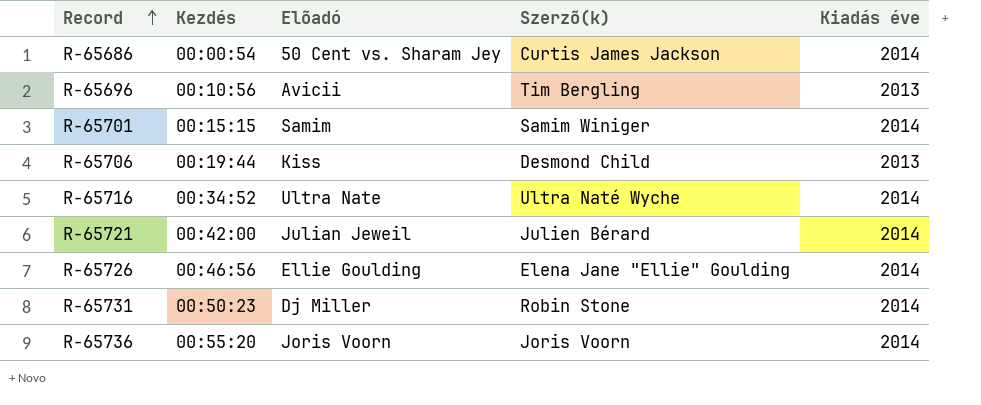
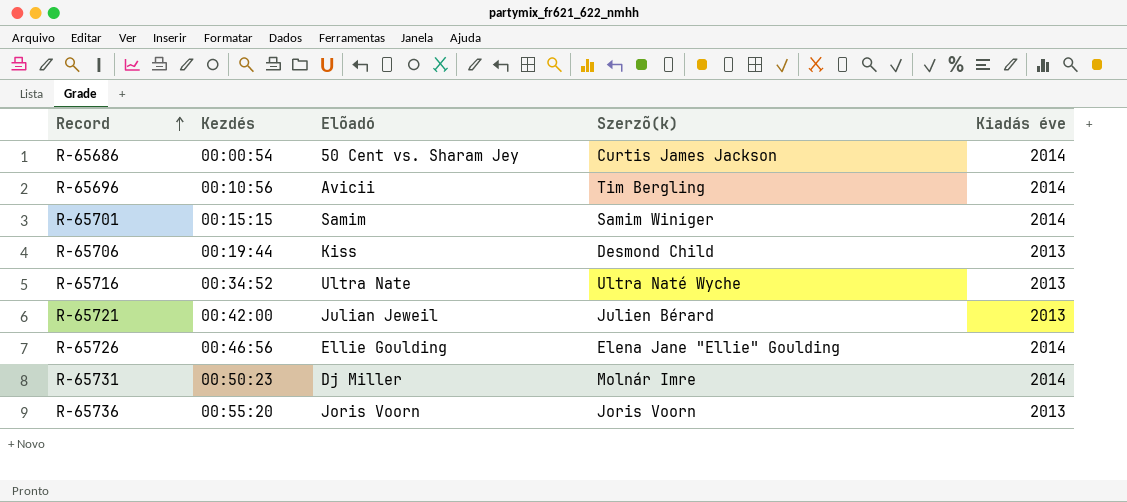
R-65696 | Kiadás éve: 2013 -> 2014
R-65716 | Kiadás éve: 2014 -> 2013
R-65721 | Kiadás éve: 2014 -> 2013
R-65731 | Szerzõ(k): Robin Stone -> Molnár Imre
R-65736 | Kiadás éve: 2014 -> 2013

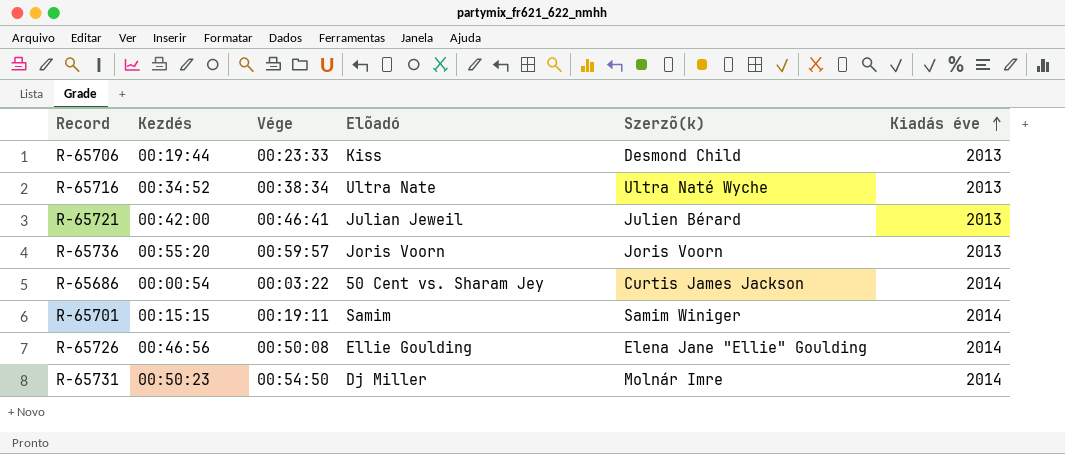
row order: Record ascending -> Kiadás éve ascending
column Vége | position: none -> 3
row R-65696: 00:10:56 | Avicii | Tim Bergling | 2014 -> none

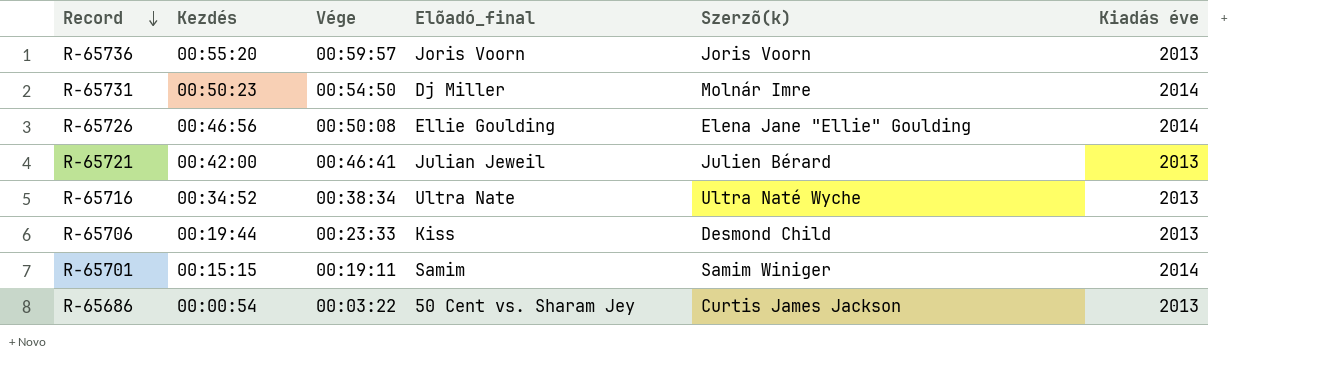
row order: Kiadás éve ascending -> Record descending
column name: Elõadó -> Elõadó_final
R-65686 | Kiadás éve: 2014 -> 2013

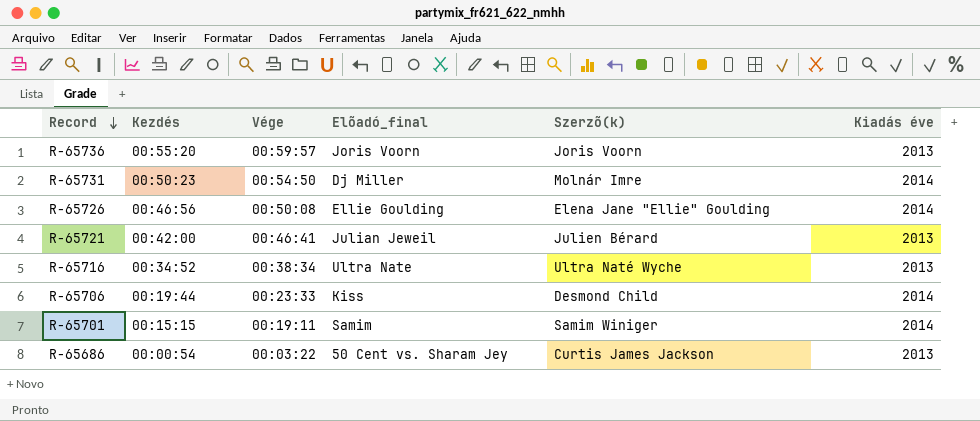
R-65706 | Kiadás éve: 2013 -> 2014

